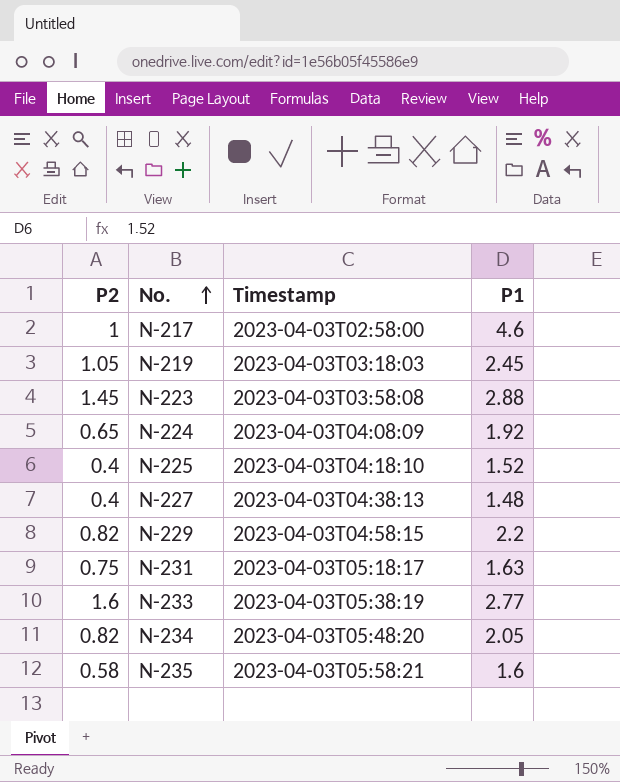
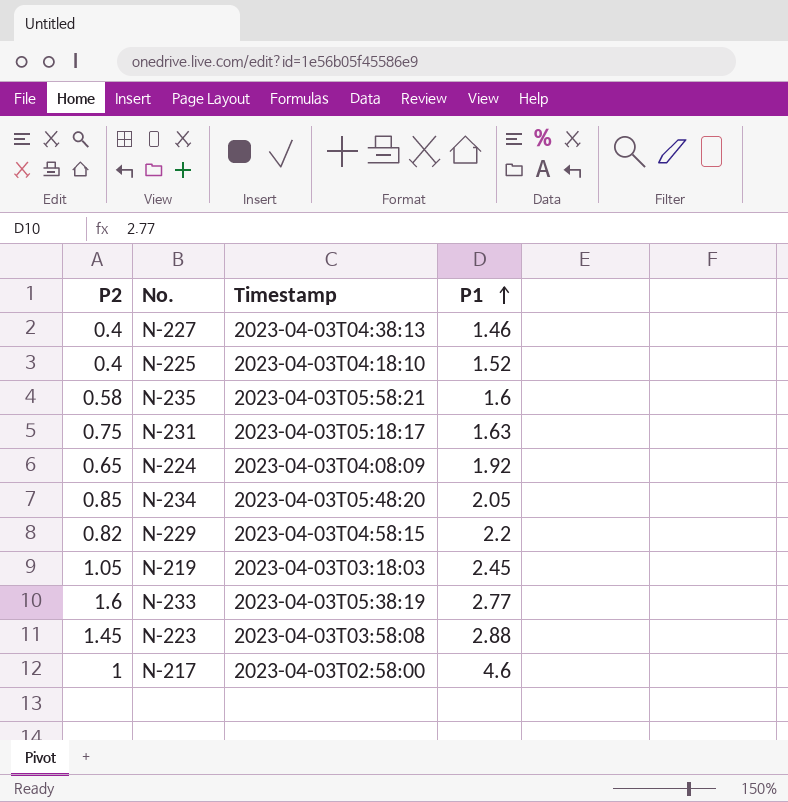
row order: No. ascending -> P1 ascending
N-227 | P1: 1.48 -> 1.46
N-234 | P2: 0.82 -> 0.85

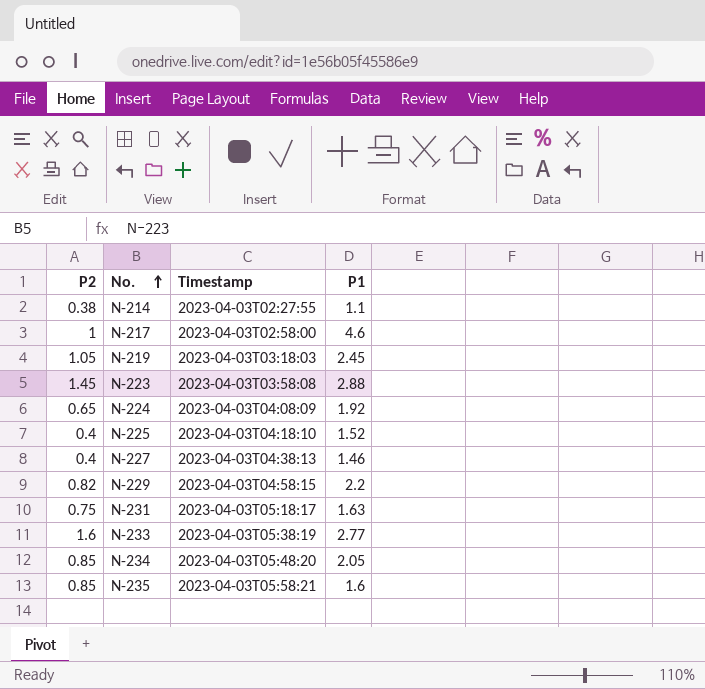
row order: P1 ascending -> No. ascending
row N-214: none -> 0.38 | 2023-04-03T02:27:55 | 1.1
N-235 | P2: 0.58 -> 0.85

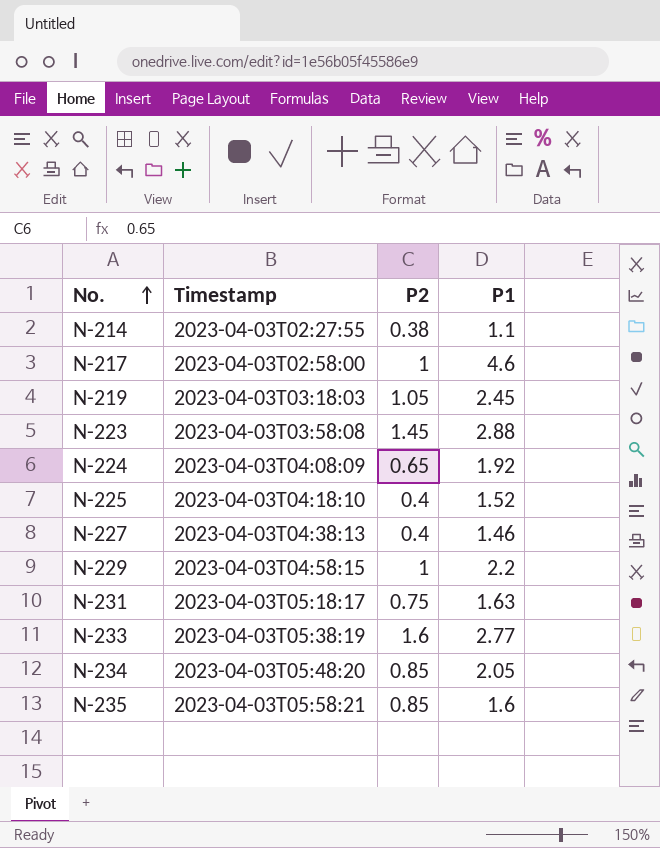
column P2 | position: 1 -> 3
N-229 | P2: 0.82 -> 1

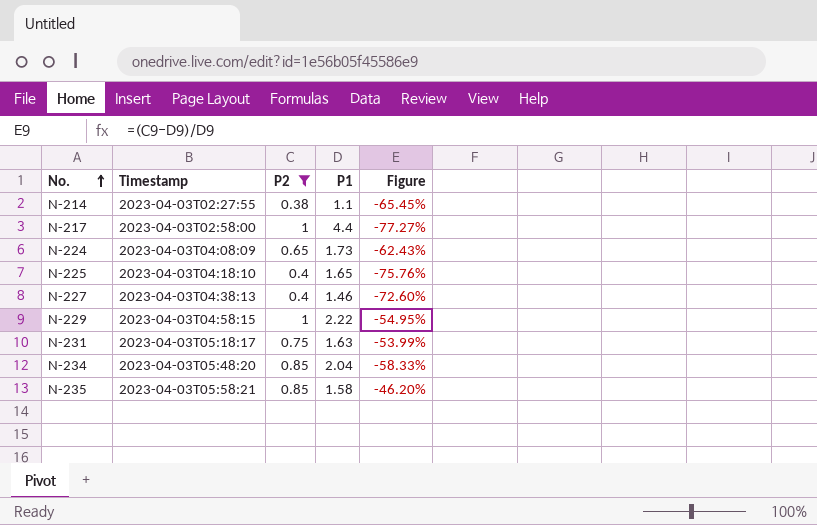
filter: none -> P2 <= 1
column Figure | formula: none -> ([P2] - [P1]) / [P1]
N-217 | P1: 4.6 -> 4.4
N-224 | P1: 1.92 -> 1.73
N-225 | P1: 1.52 -> 1.65
N-229 | P1: 2.2 -> 2.22
N-234 | P1: 2.05 -> 2.04
N-235 | P1: 1.6 -> 1.58

